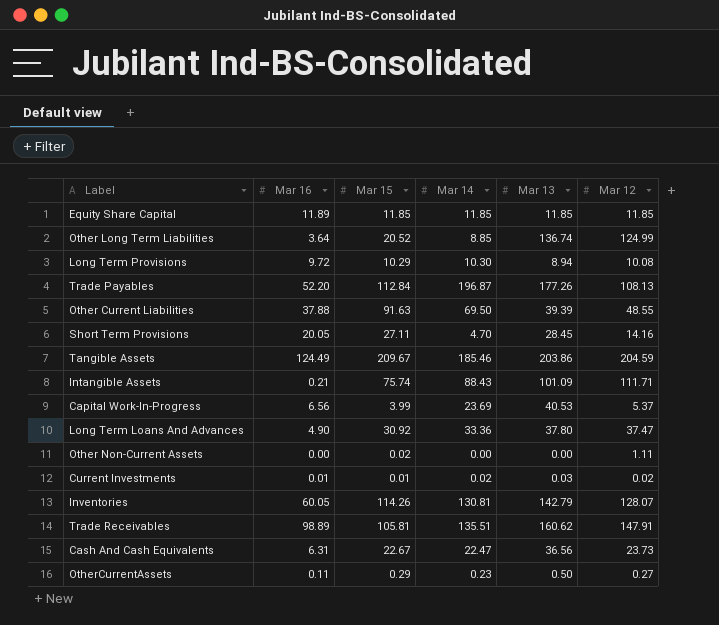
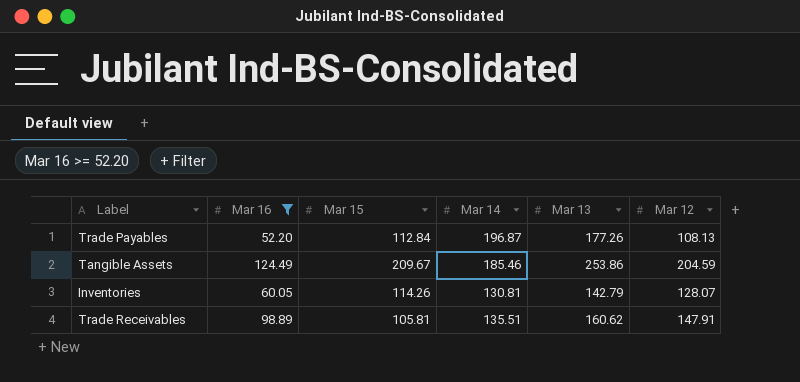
filter: none -> Mar 16 >= 52.20
Tangible Assets | Mar 13: 203.86 -> 253.86

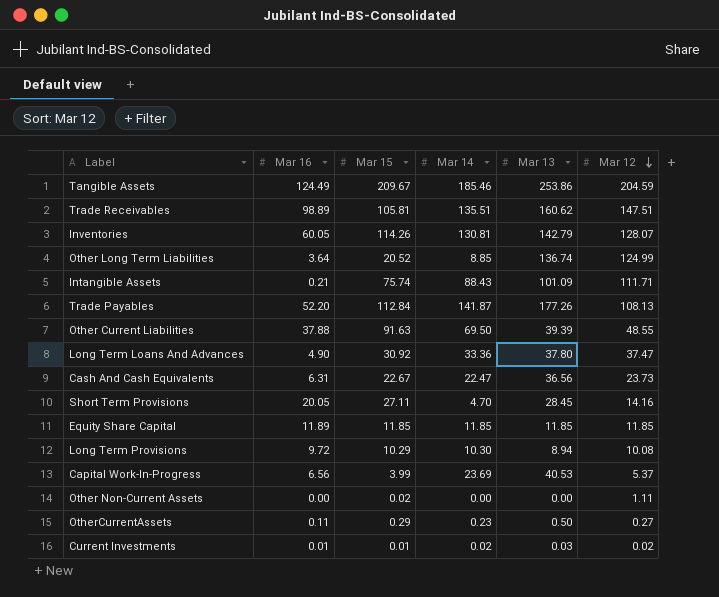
filter: Mar 16 >= 52.20 -> none
row order: none -> Mar 12 descending
Trade Receivables | Mar 12: 147.91 -> 147.51
Trade Payables | Mar 14: 196.87 -> 141.87

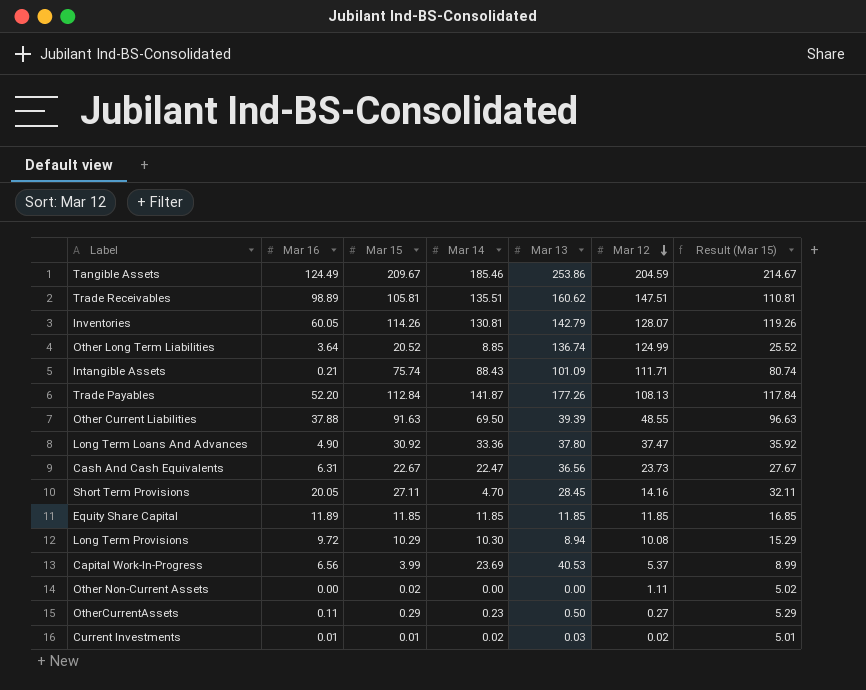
column Result (Mar 15) | formula: none -> [Mar 15] + 5

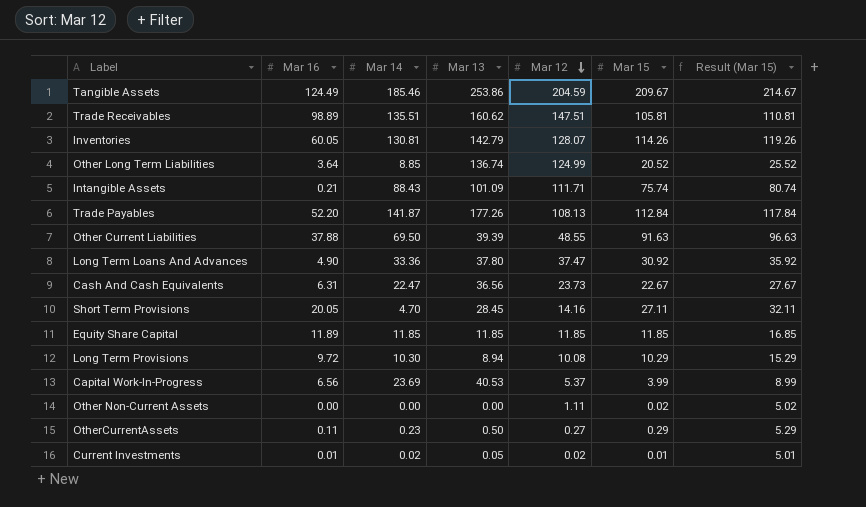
column Mar 15 | position: 3 -> 6
Current Investments | Mar 13: 0.03 -> 0.05

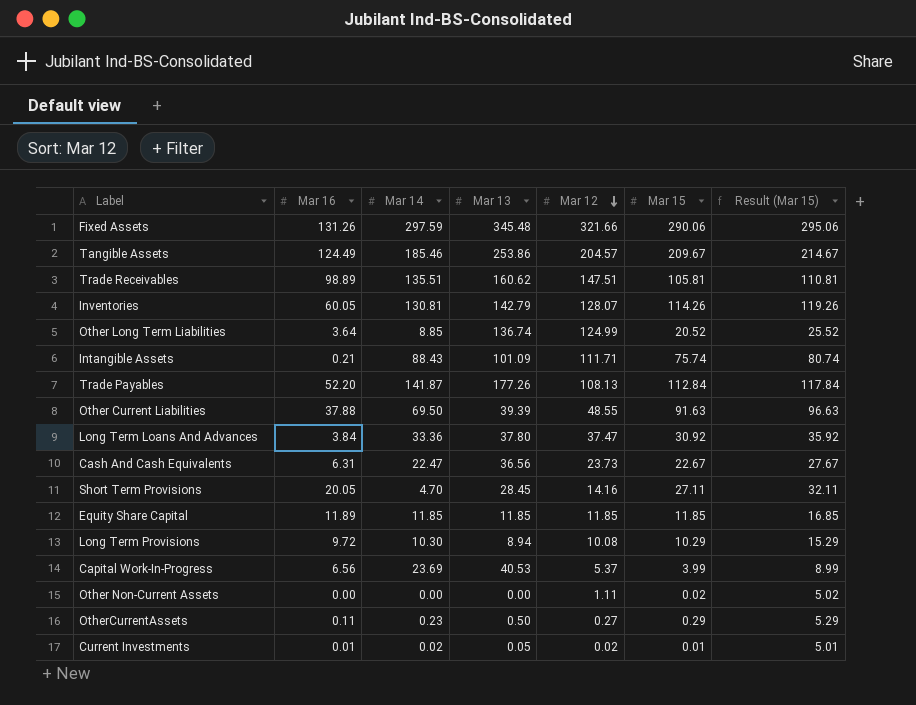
row Fixed Assets: none -> 131.26 | 297.59 | 345.48 | 321.66 | 290.06 | 295.06
Tangible Assets | Mar 12: 204.59 -> 204.57
Long Term Loans And Advances | Mar 16: 4.90 -> 3.84

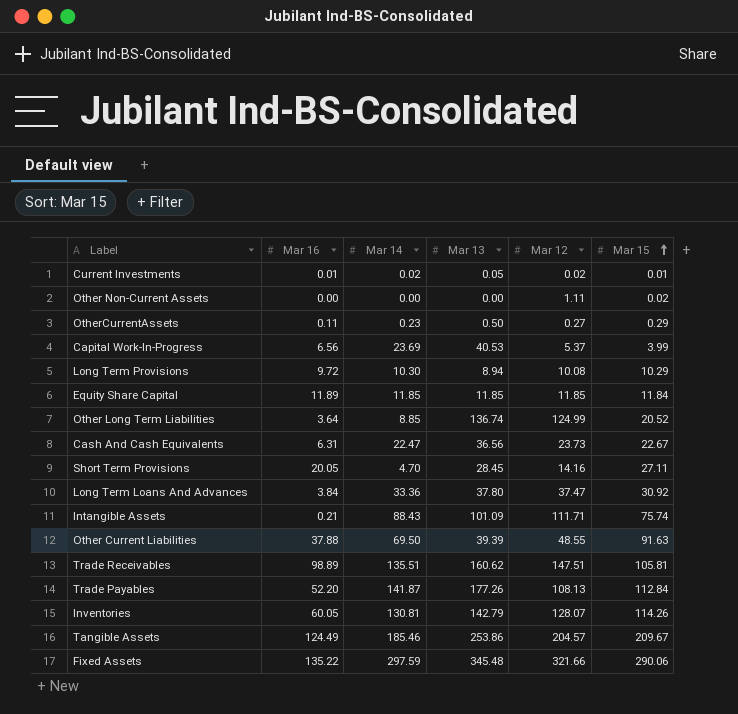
row order: Mar 12 descending -> Mar 15 ascending
column Result (Mar 15) | formula: [Mar 15] + 5 -> none
Equity Share Capital | Mar 15: 11.85 -> 11.84
Fixed Assets | Mar 16: 131.26 -> 135.22

